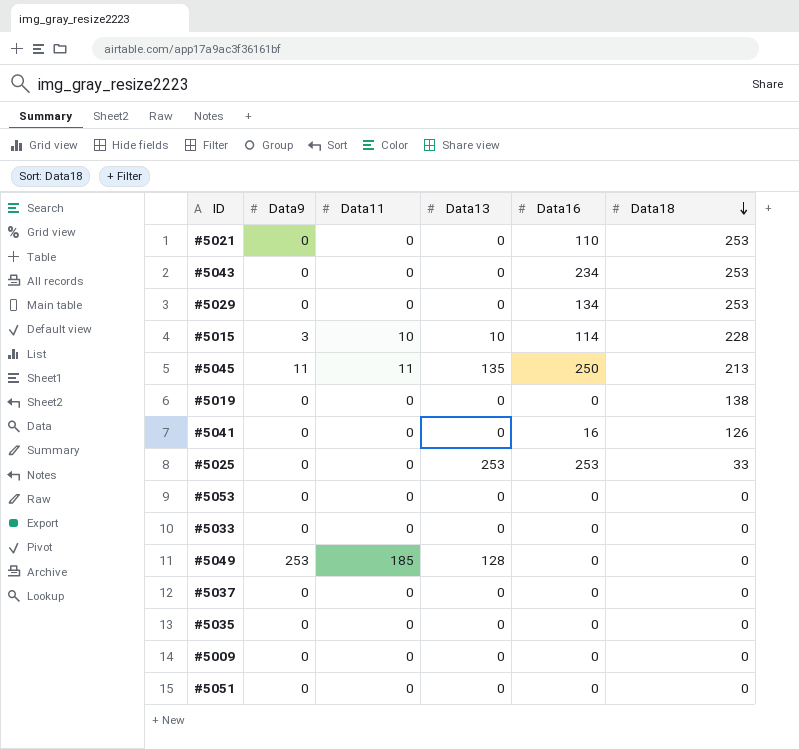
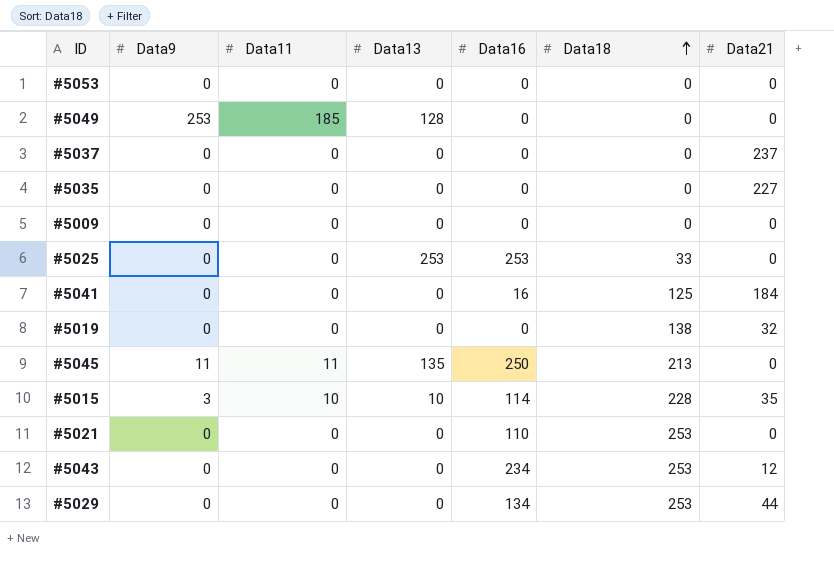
row order: Data18 descending -> Data18 ascending
column Data21 | position: none -> 7
row #5033: 0 | 0 | 0 | 0 | 0 -> none
row #5051: 0 | 0 | 0 | 0 | 0 -> none
#5041 | Data18: 126 -> 125

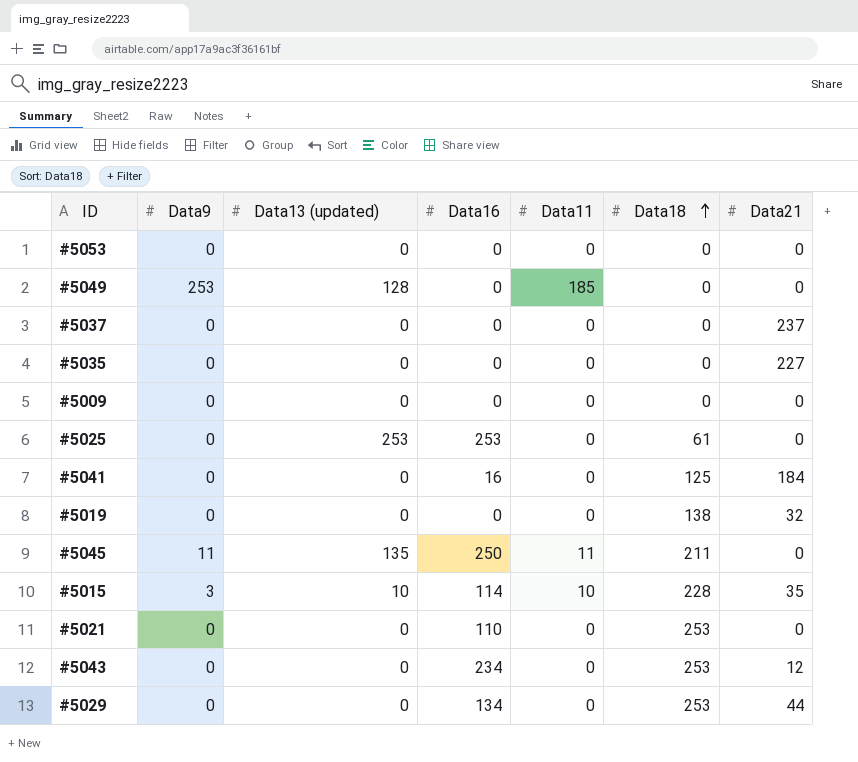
column name: Data13 -> Data13 (updated)
column Data11 | position: 3 -> 5
#5025 | Data18: 33 -> 61
#5045 | Data18: 213 -> 211

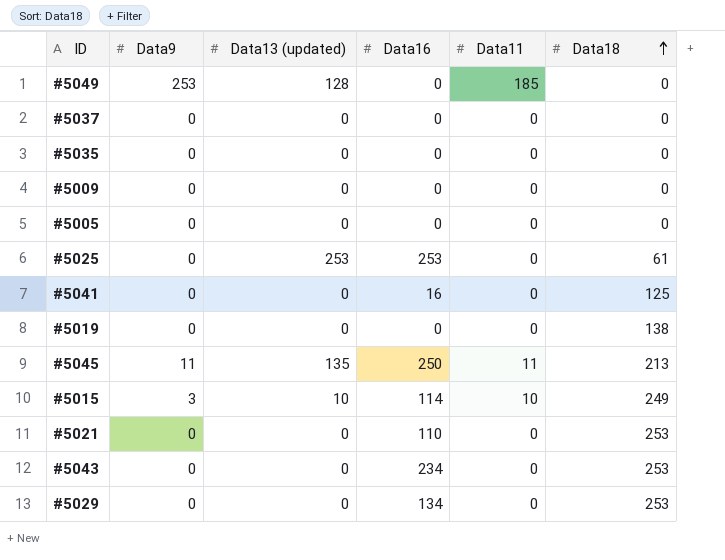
column Data21 | position: 7 -> none
row #5053: 0 | 0 | 0 | 0 | 0 | 0 -> none
row #5005: none -> 0 | 0 | 0 | 0 | 0
#5045 | Data18: 211 -> 213
#5015 | Data18: 228 -> 249

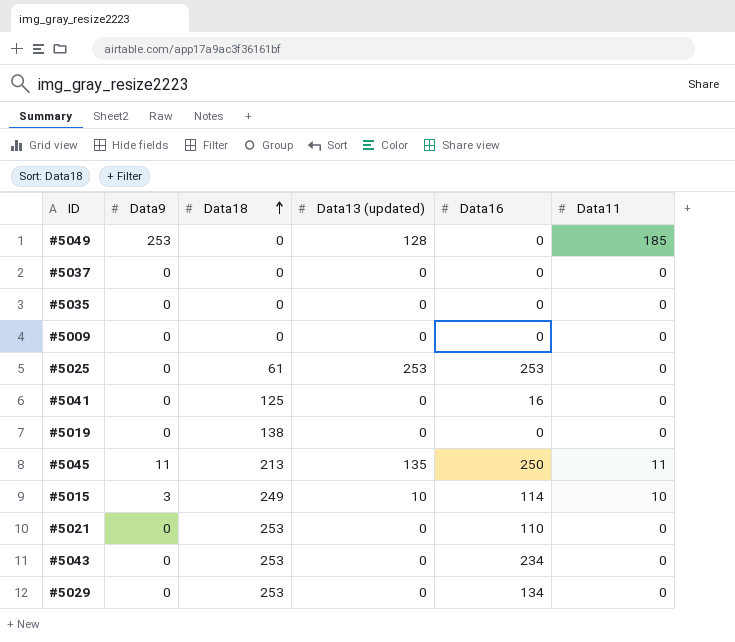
column Data18 | position: 6 -> 3
row #5005: 0 | 0 | 0 | 0 | 0 -> none

